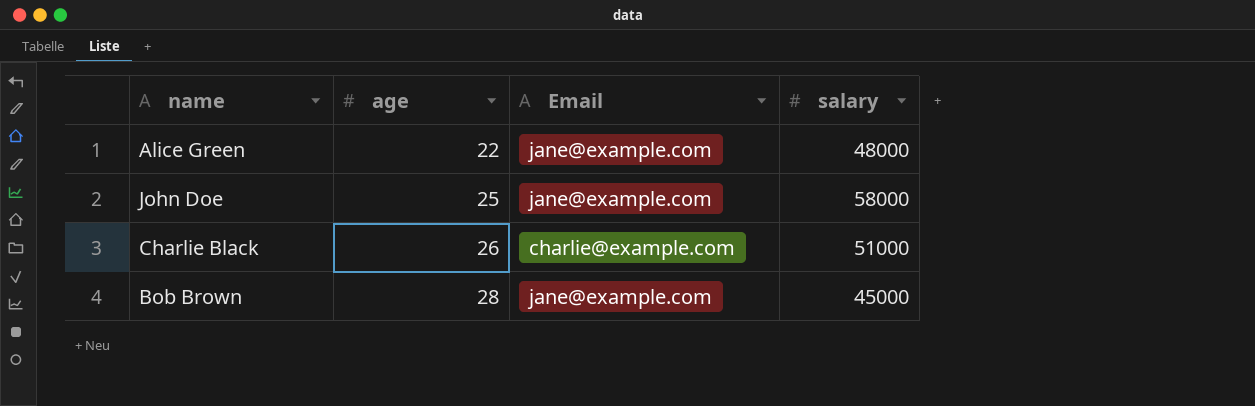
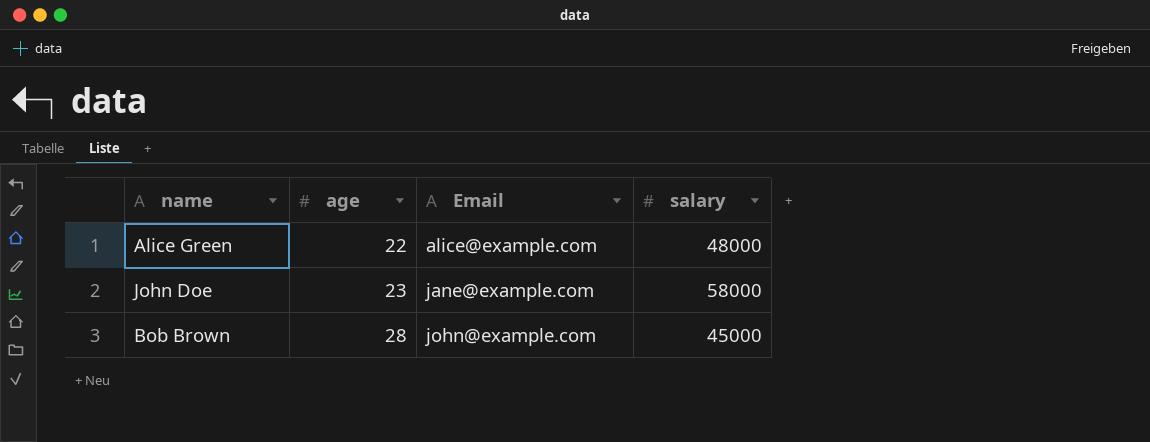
row Charlie Black: 26 | charlie@example.com | 51000 -> none
Alice Green | Email: jane@example.com -> alice@example.com
John Doe | age: 25 -> 23
Bob Brown | Email: jane@example.com -> john@example.com

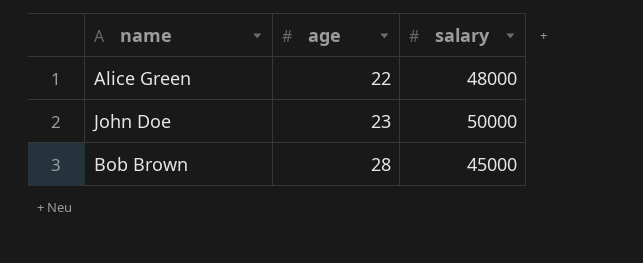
column Email | position: 3 -> none
John Doe | salary: 58000 -> 50000

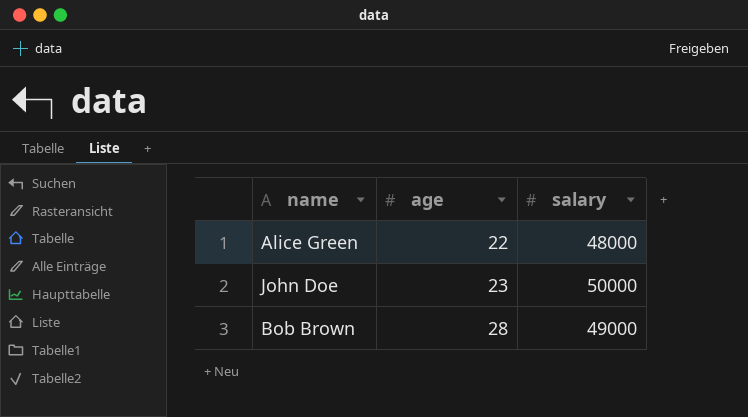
Bob Brown | salary: 45000 -> 49000

